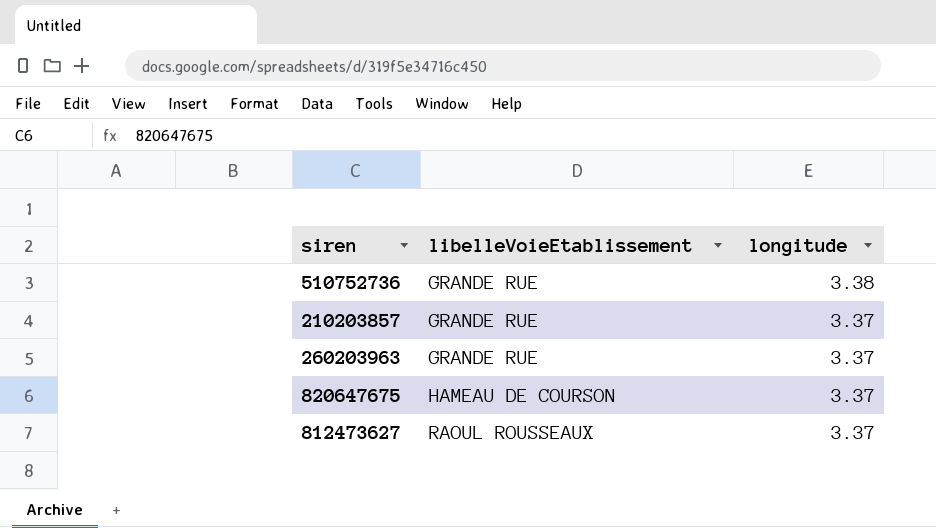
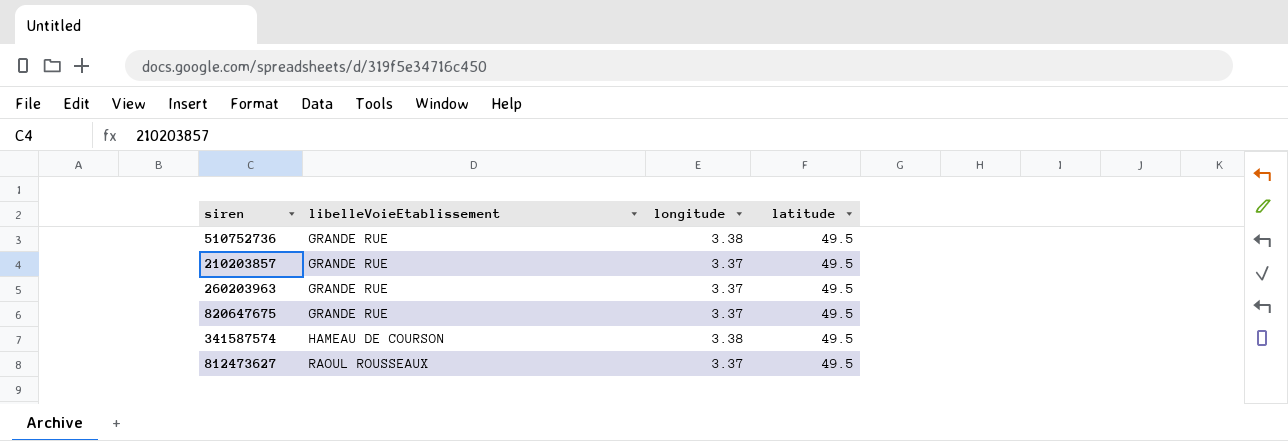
column latitude | position: none -> 4
820647675 | libelleVoieEtablissement: HAMEAU DE COURSON -> GRANDE RUE
row 341587574: none -> HAMEAU DE COURSON | 3.38 | 49.5

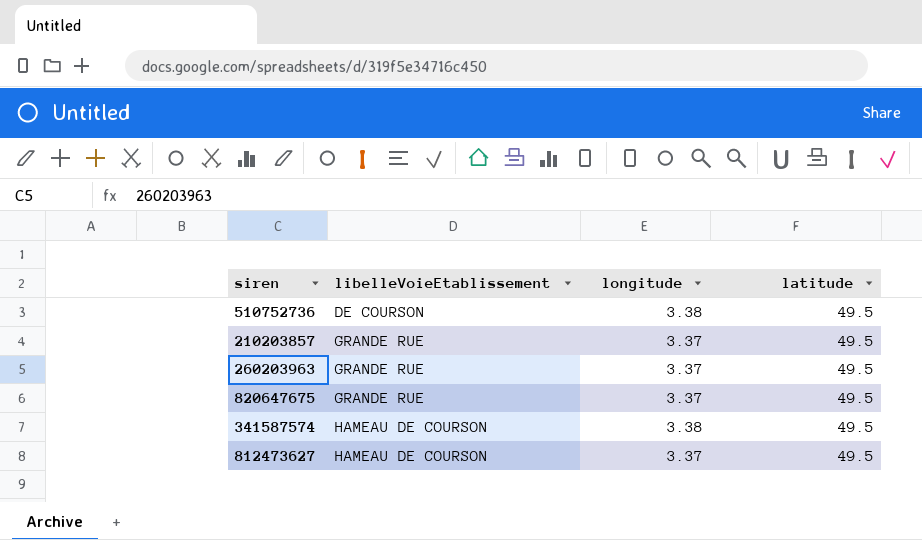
510752736 | libelleVoieEtablissement: GRANDE RUE -> DE COURSON
812473627 | libelleVoieEtablissement: RAOUL ROUSSEAUX -> HAMEAU DE COURSON

